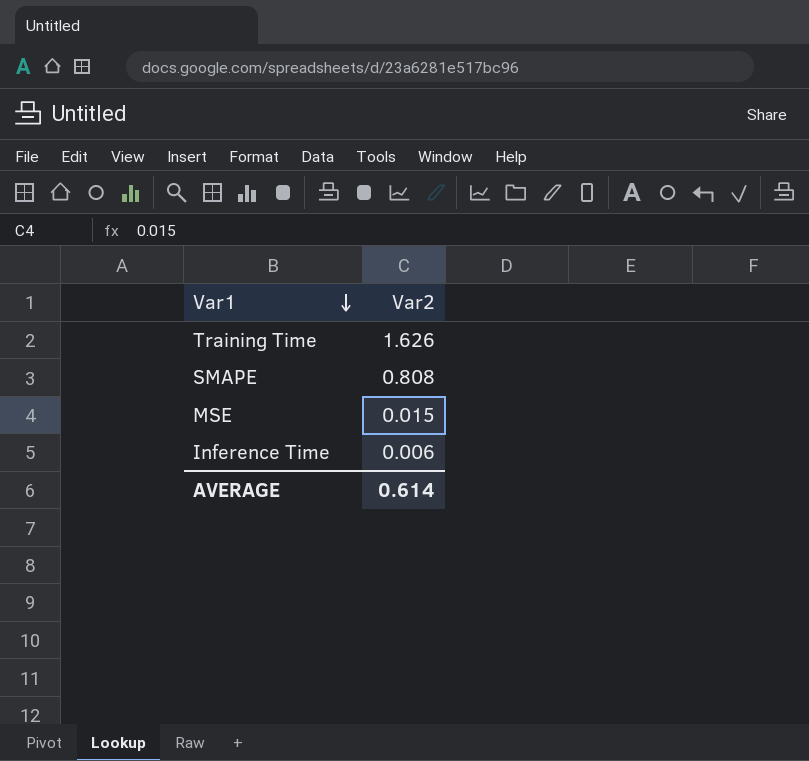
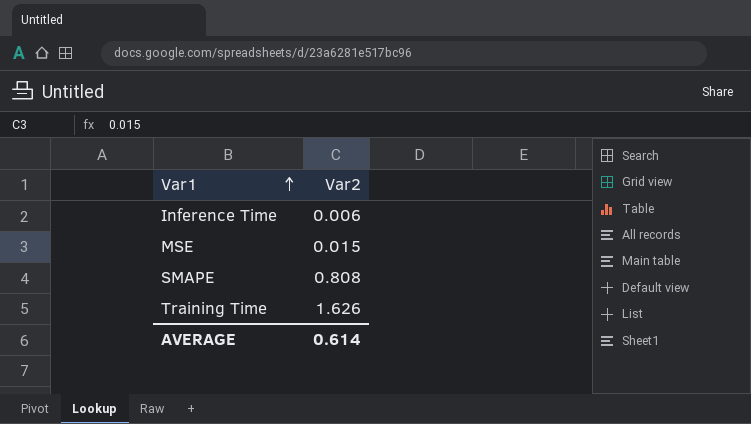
row order: Var1 descending -> Var1 ascending

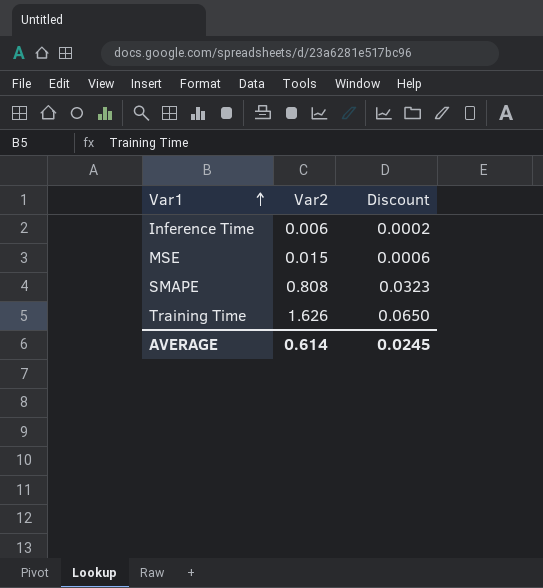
column Discount | formula: none -> [Var2] * 0.04

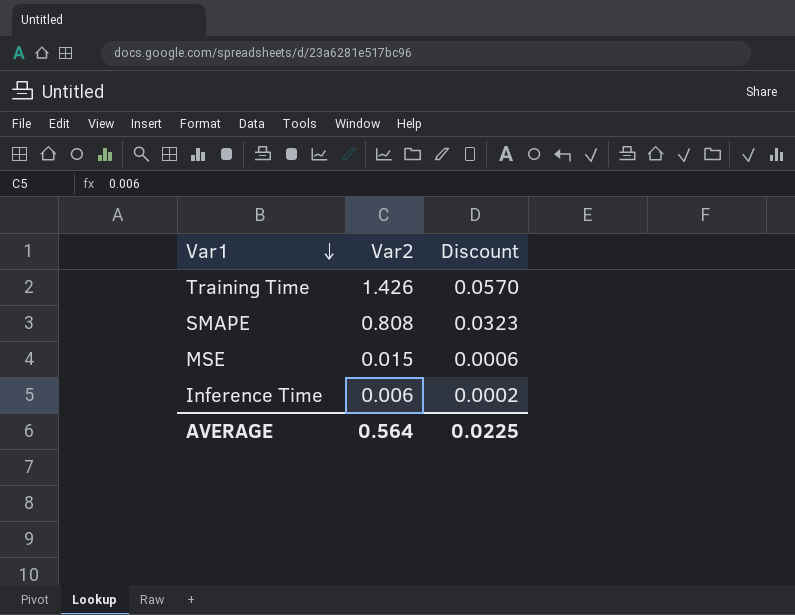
row order: Var1 ascending -> Var1 descending
Training Time | Var2: 1.626 -> 1.426
Training Time | Discount: 0.0650 -> 0.0570
AVERAGE | Var2: 0.614 -> 0.564
AVERAGE | Discount: 0.0245 -> 0.0225

